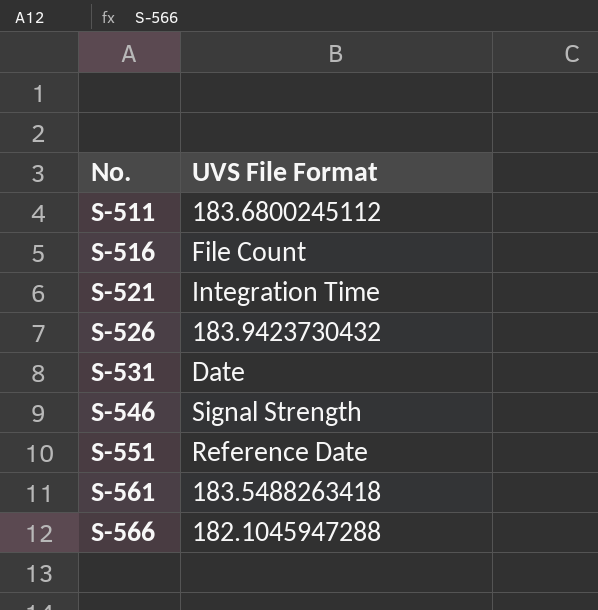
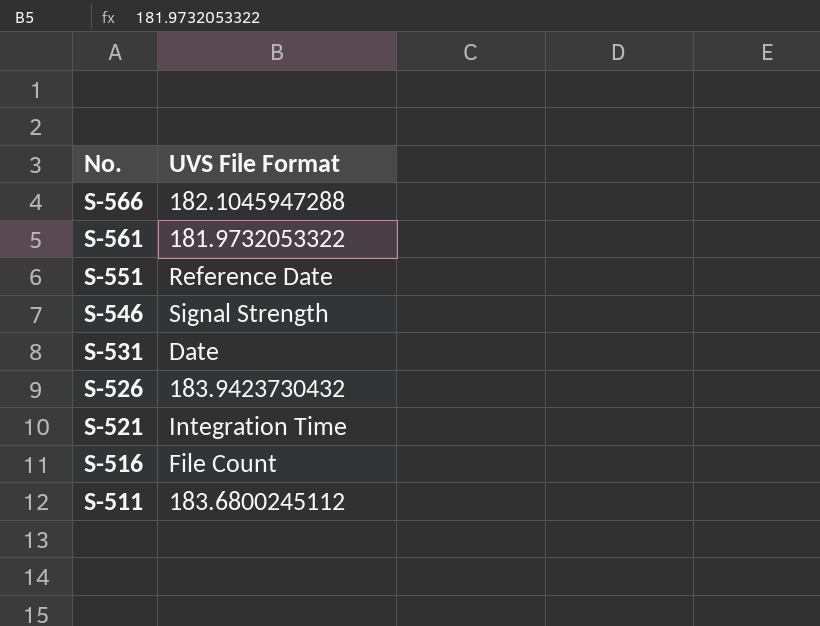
row order: No. ascending -> No. descending
S-561 | UVS File Format: 183.5488263418 -> 181.9732053322

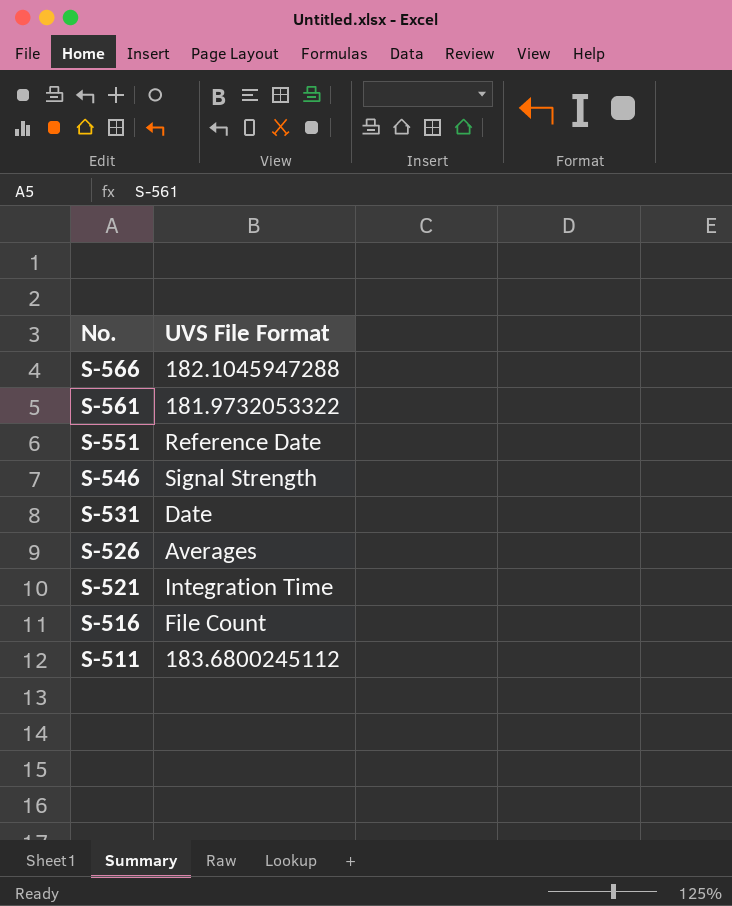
S-526 | UVS File Format: 183.9423730432 -> Averages

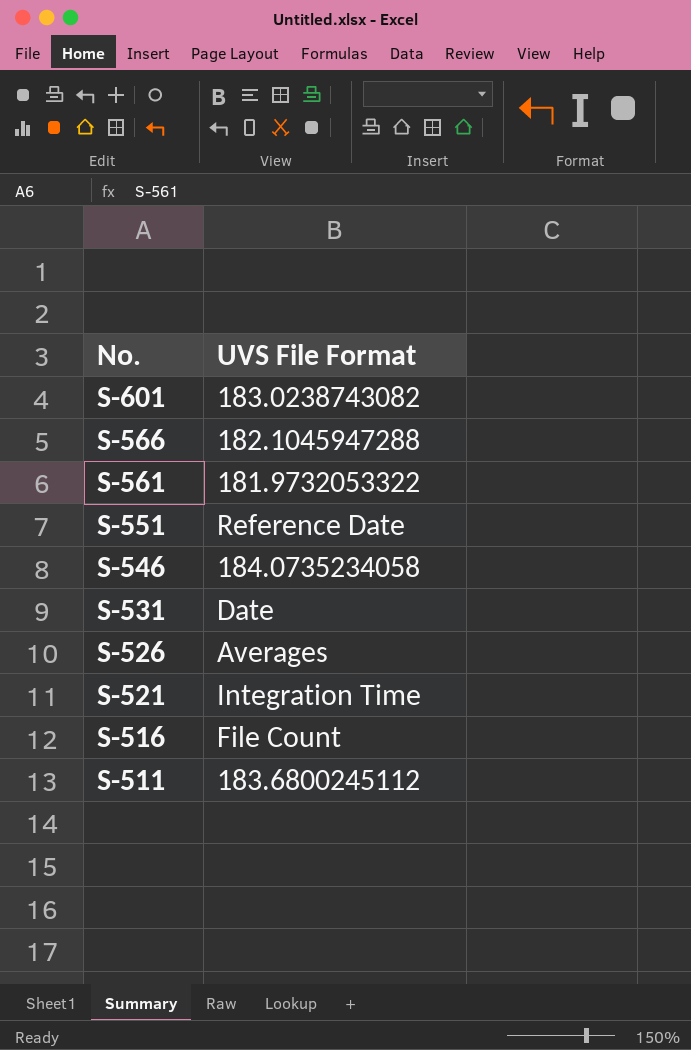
row S-601: none -> 183.0238743082
S-546 | UVS File Format: Signal Strength -> 184.0735234058

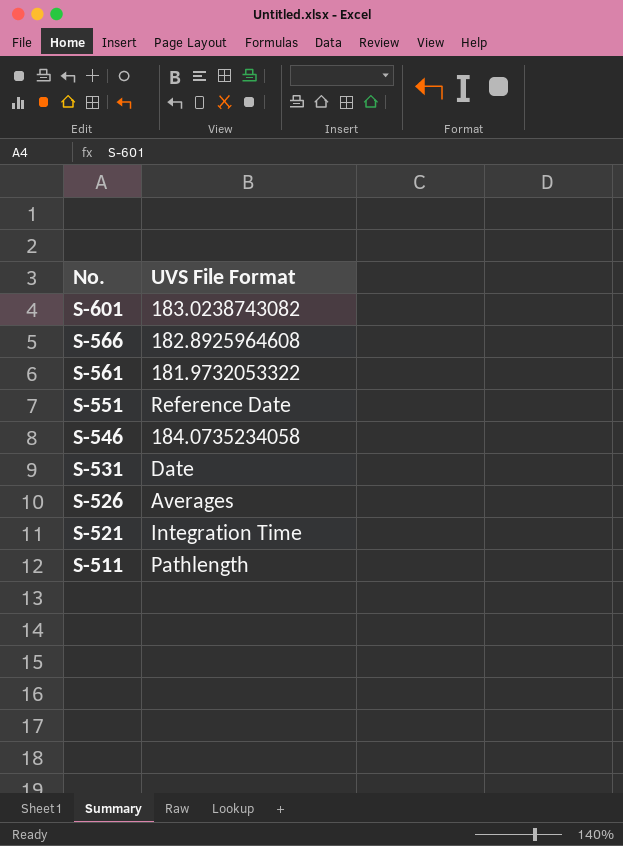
row S-516: File Count -> none
S-566 | UVS File Format: 182.1045947288 -> 182.8925964608
S-511 | UVS File Format: 183.6800245112 -> Pathlength

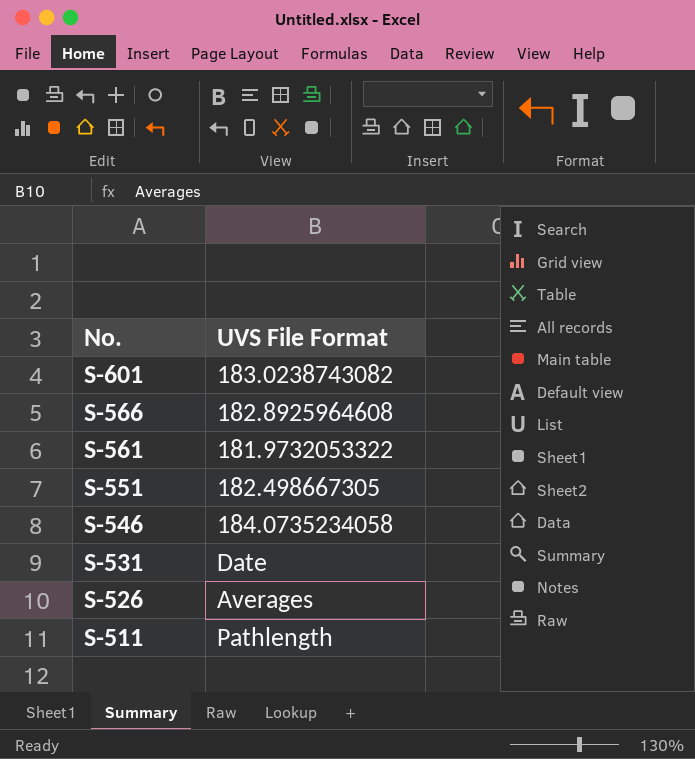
row S-521: Integration Time -> none
S-551 | UVS File Format: Reference Date -> 182.498667305

